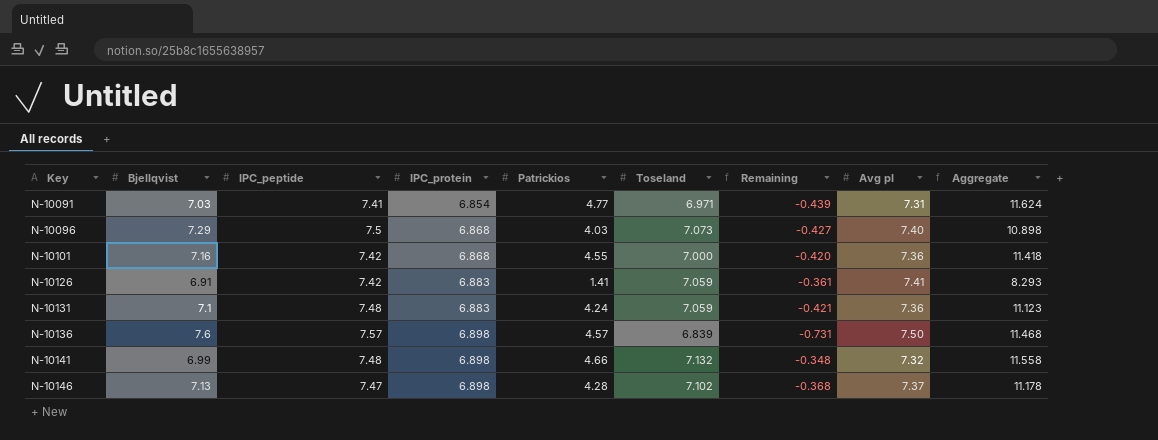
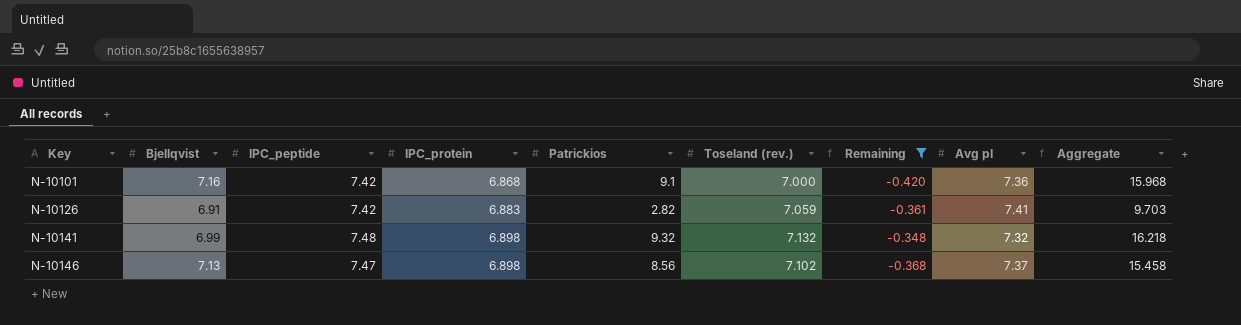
filter: none -> Remaining >= -0.420
column name: Toseland -> Toseland (rev.)
N-10101 | Patrickios: 4.55 -> 9.1
N-10101 | Aggregate: 11.418 -> 15.968
N-10126 | Patrickios: 1.41 -> 2.82
N-10126 | Aggregate: 8.293 -> 9.703
N-10141 | Patrickios: 4.66 -> 9.32
N-10141 | Aggregate: 11.558 -> 16.218
N-10146 | Patrickios: 4.28 -> 8.56
N-10146 | Aggregate: 11.178 -> 15.458

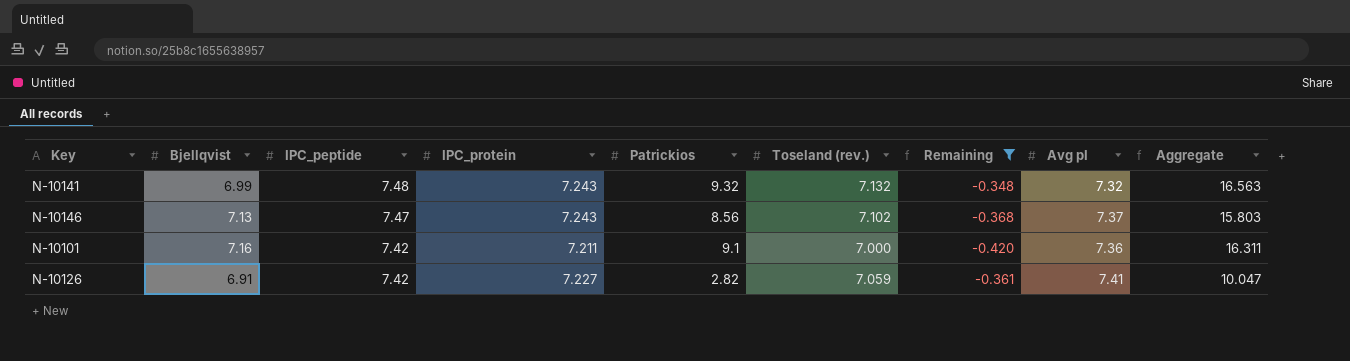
row order: Key ascending -> IPC_peptide descending
N-10141 | IPC_protein: 6.898 -> 7.243
N-10141 | Aggregate: 16.218 -> 16.563
N-10146 | IPC_protein: 6.898 -> 7.243
N-10146 | Aggregate: 15.458 -> 15.803
N-10101 | IPC_protein: 6.868 -> 7.211
N-10101 | Aggregate: 15.968 -> 16.311
N-10126 | IPC_protein: 6.883 -> 7.227
N-10126 | Aggregate: 9.703 -> 10.047

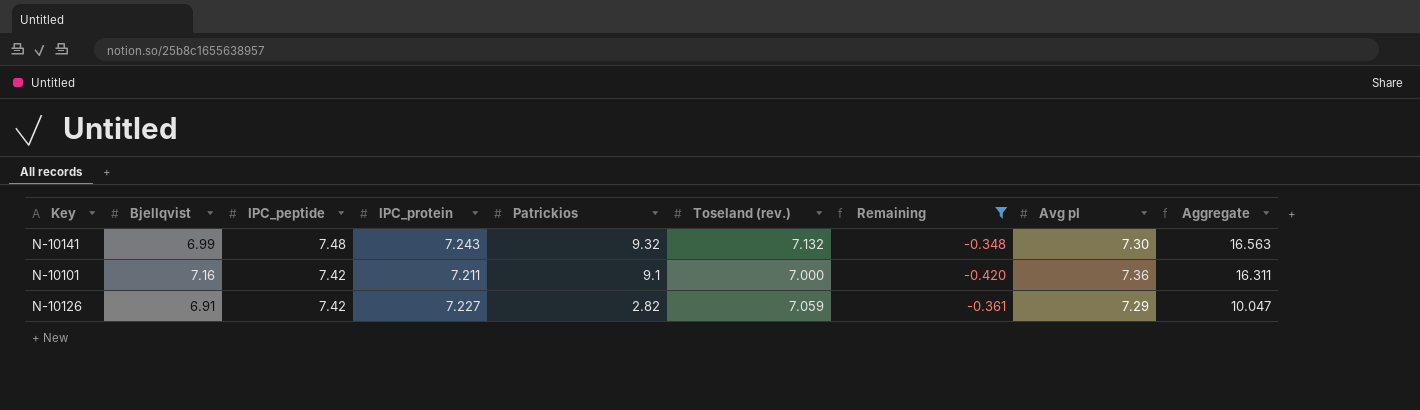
row N-10146: 7.13 | 7.47 | 7.243 | 8.56 | 7.102 | -0.368 | 7.37 | 15.803 -> none
N-10141 | Avg pI: 7.32 -> 7.30
N-10126 | Avg pI: 7.41 -> 7.29

